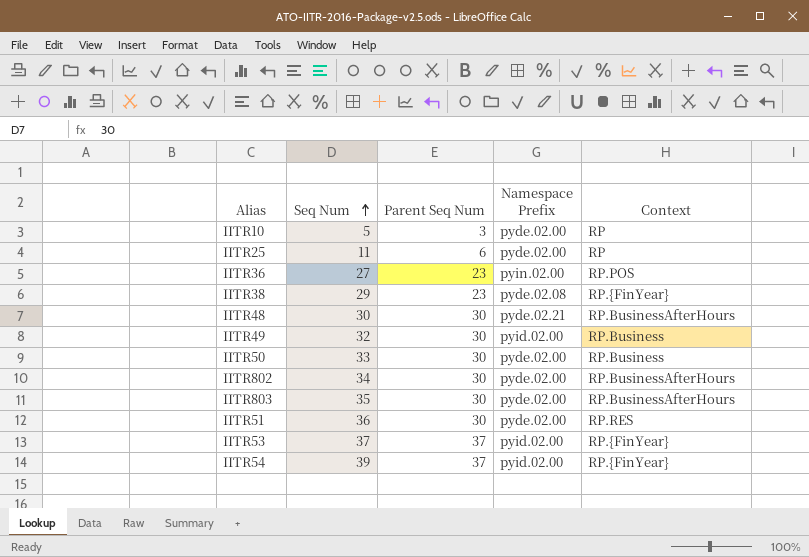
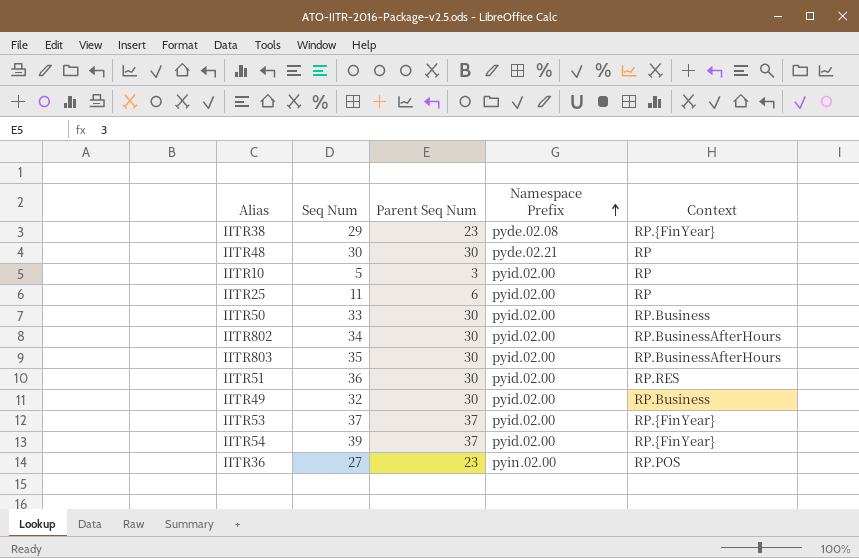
row order: Seq Num ascending -> Namespace Prefix ascending
IITR48 | Context: RP.BusinessAfterHours -> RP
IITR10 | Namespace Prefix: pyde.02.00 -> pyid.02.00
IITR25 | Namespace Prefix: pyde.02.00 -> pyid.02.00
IITR50 | Namespace Prefix: pyde.02.00 -> pyid.02.00
IITR802 | Namespace Prefix: pyde.02.00 -> pyid.02.00
IITR803 | Namespace Prefix: pyde.02.00 -> pyid.02.00
IITR51 | Namespace Prefix: pyde.02.00 -> pyid.02.00

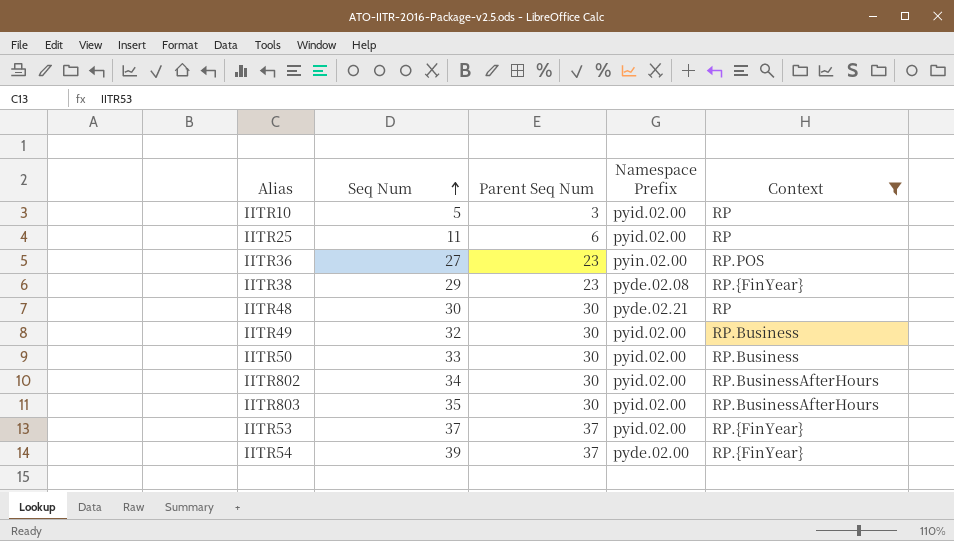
filter: none -> Context != RP.RES
row order: Namespace Prefix ascending -> Seq Num ascending
IITR54 | Namespace Prefix: pyid.02.00 -> pyde.02.00

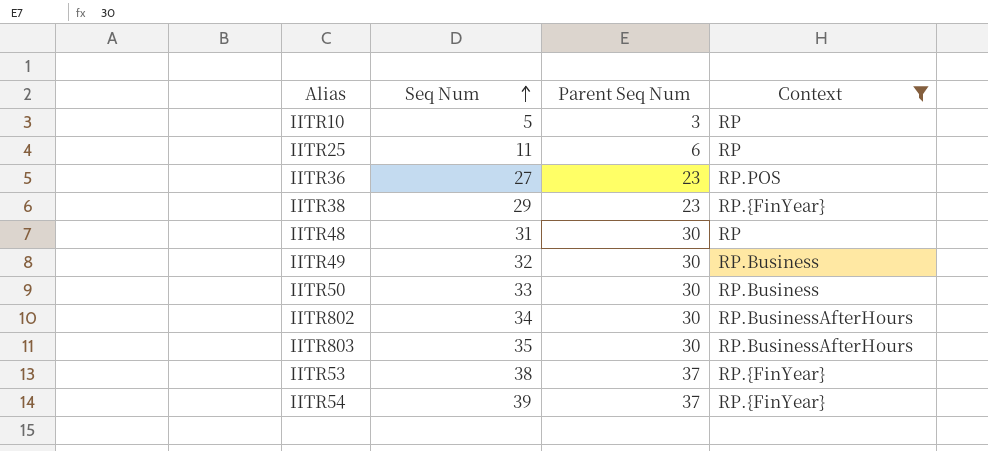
column Namespace Prefix | position: 4 -> none
IITR48 | Seq Num: 30 -> 31
IITR53 | Seq Num: 37 -> 38

